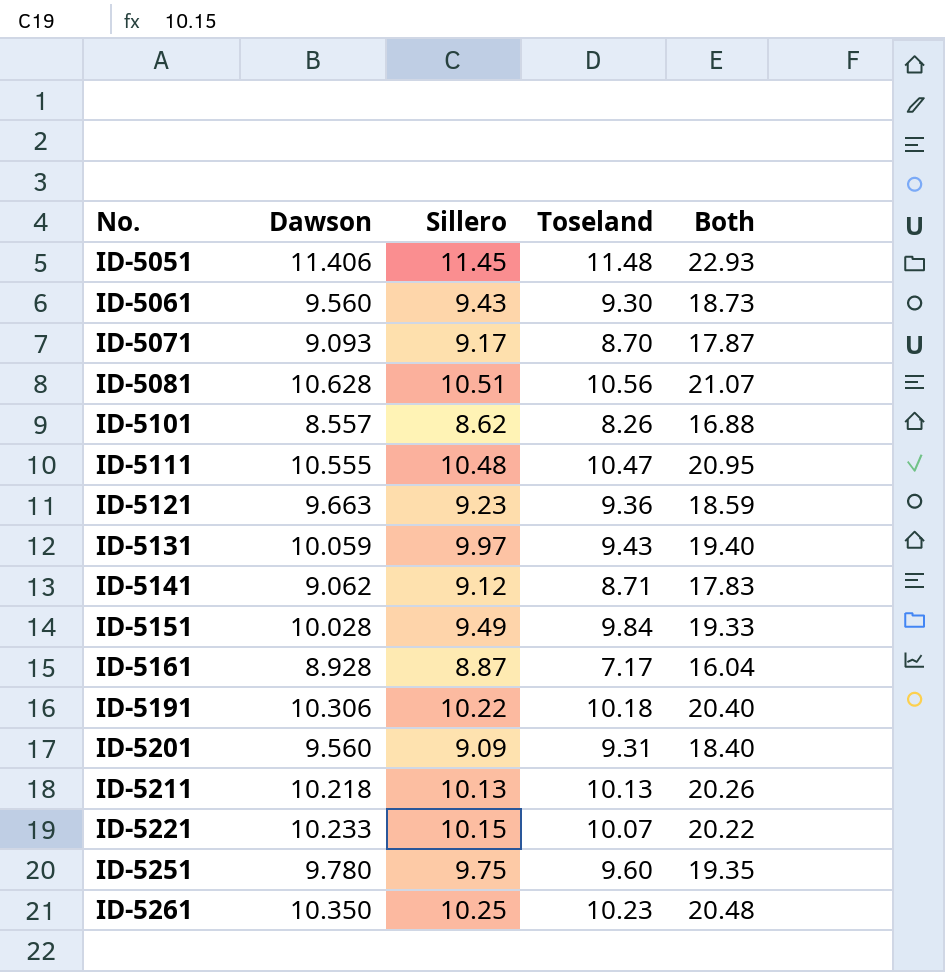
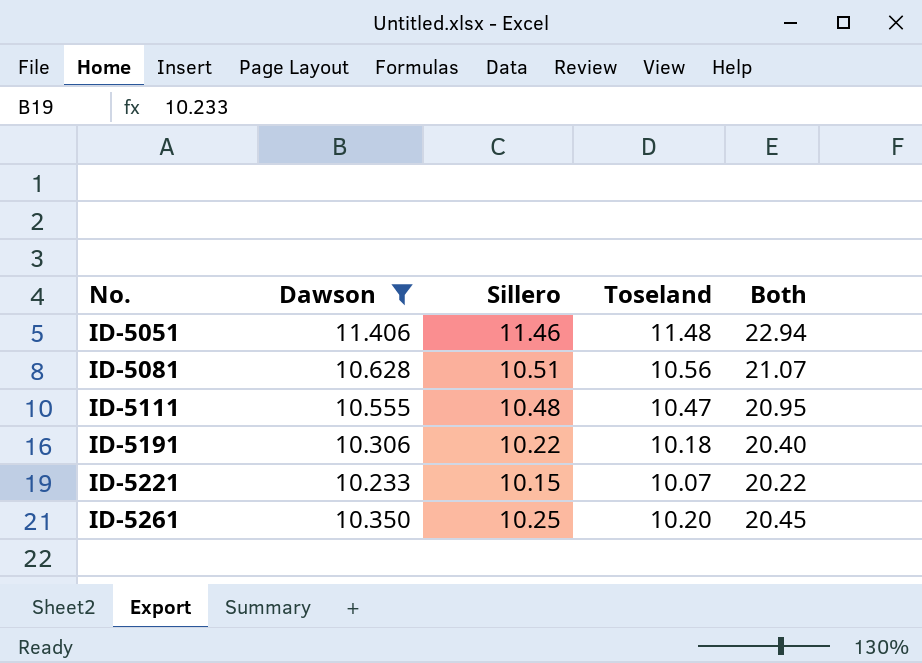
filter: none -> Dawson >= 10.233
ID-5051 | Sillero: 11.45 -> 11.46
ID-5051 | Both: 22.93 -> 22.94
ID-5261 | Toseland: 10.23 -> 10.20
ID-5261 | Both: 20.48 -> 20.45

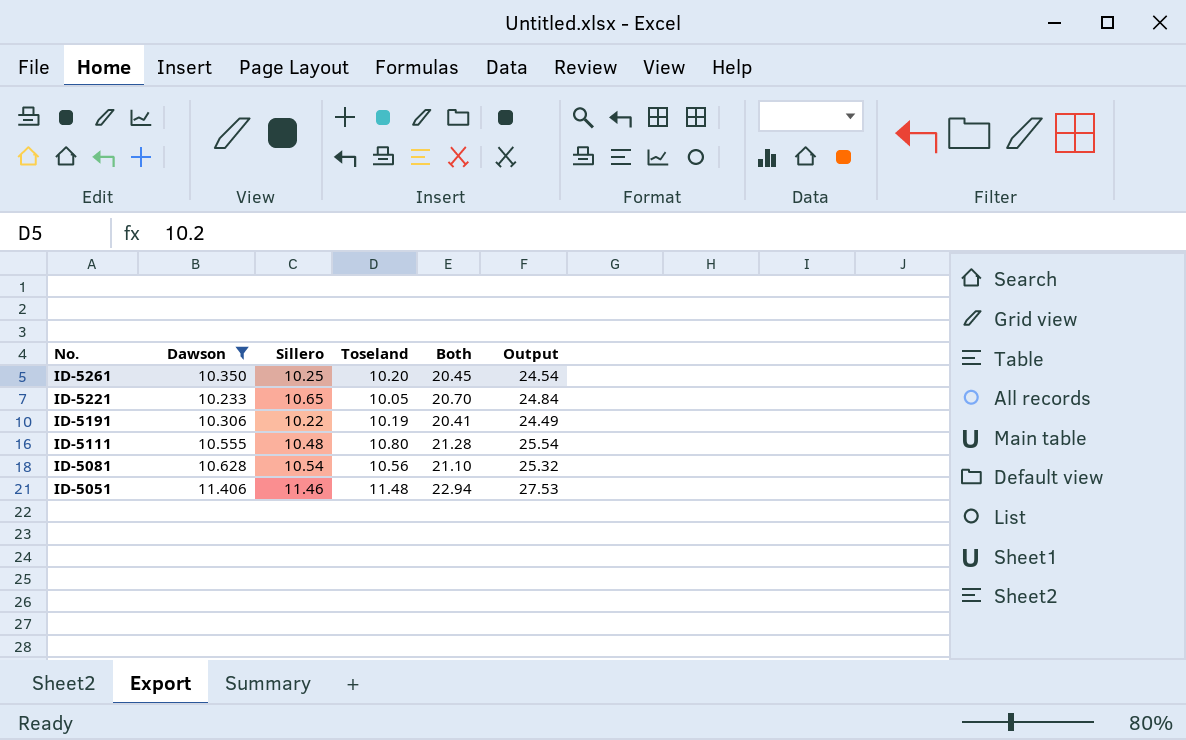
row order: No. ascending -> No. descending
column Output | formula: none -> [Both] * 1.2
ID-5221 | Sillero: 10.15 -> 10.65
ID-5221 | Toseland: 10.07 -> 10.05
ID-5221 | Both: 20.22 -> 20.70
ID-5191 | Toseland: 10.18 -> 10.19
ID-5191 | Both: 20.40 -> 20.41
ID-5111 | Toseland: 10.47 -> 10.80
ID-5111 | Both: 20.95 -> 21.28
ID-5081 | Sillero: 10.51 -> 10.54
ID-5081 | Both: 21.07 -> 21.10

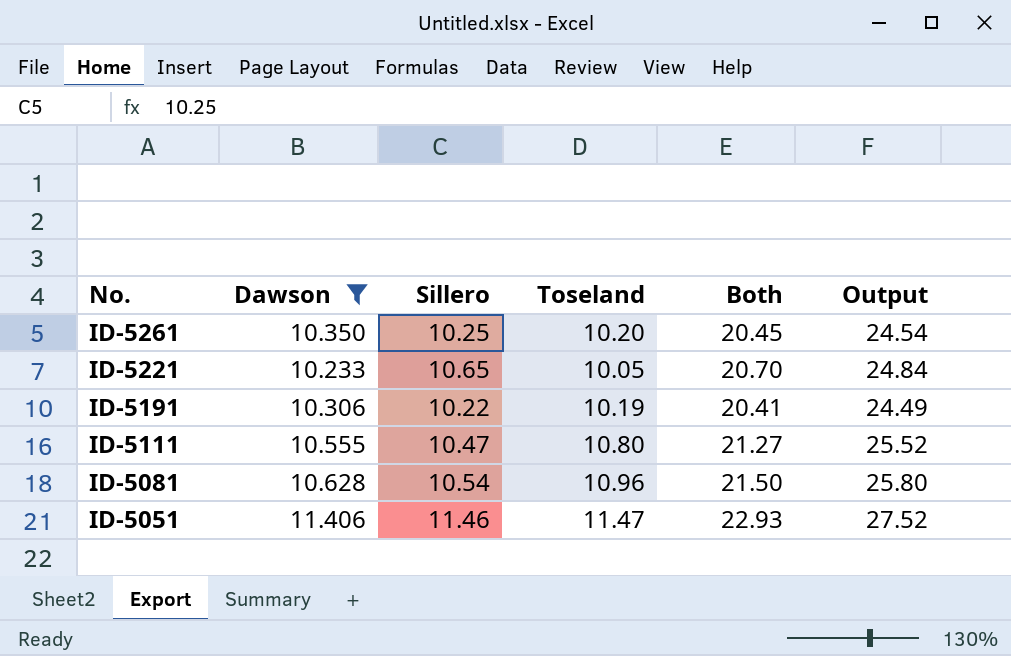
ID-5111 | Sillero: 10.48 -> 10.47
ID-5111 | Both: 21.28 -> 21.27
ID-5111 | Output: 25.54 -> 25.52
ID-5081 | Toseland: 10.56 -> 10.96
ID-5081 | Both: 21.10 -> 21.50
ID-5081 | Output: 25.32 -> 25.80
ID-5051 | Toseland: 11.48 -> 11.47
ID-5051 | Both: 22.94 -> 22.93
ID-5051 | Output: 27.53 -> 27.52

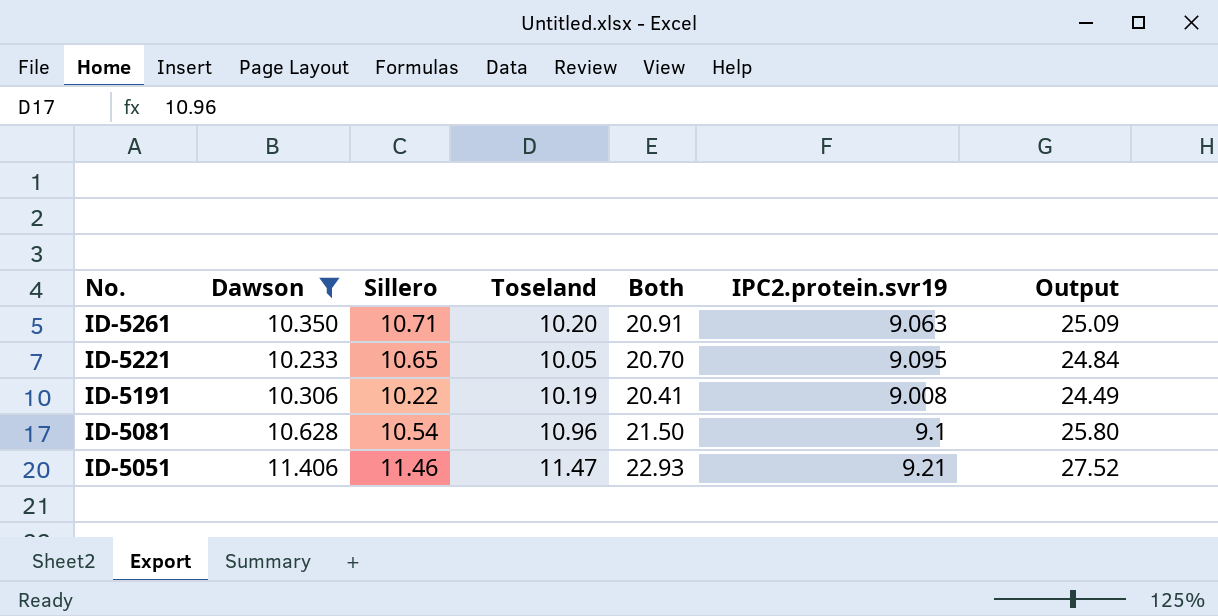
column IPC2.protein.svr19 | position: none -> 6
row ID-5111: 10.555 | 10.47 | 10.80 | 21.27 | 25.52 -> none
ID-5261 | Sillero: 10.25 -> 10.71
ID-5261 | Both: 20.45 -> 20.91
ID-5261 | Output: 24.54 -> 25.09

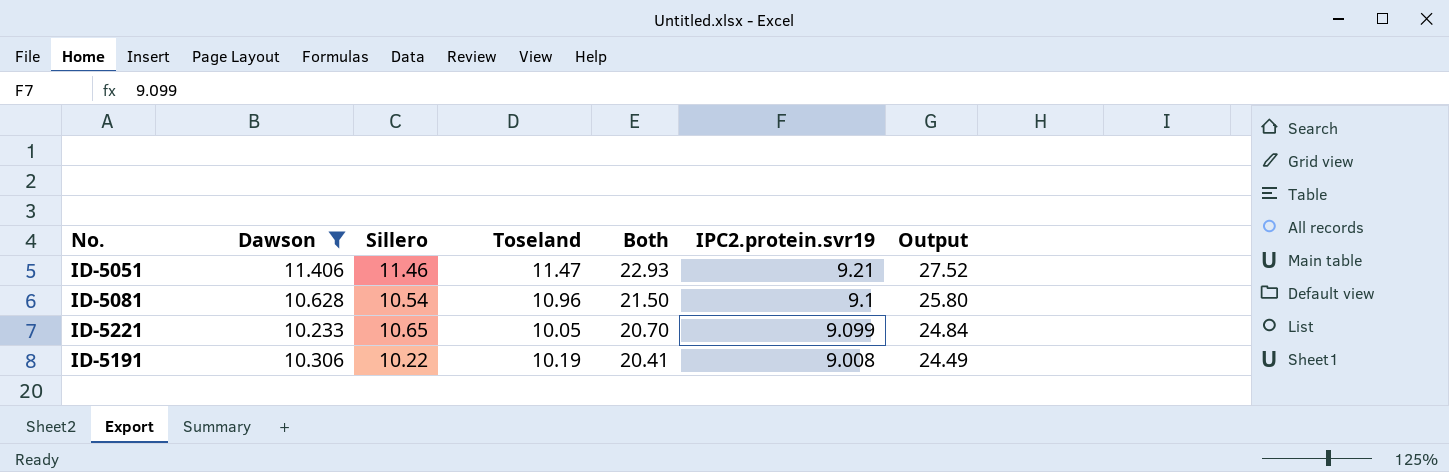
row order: No. descending -> Both descending
row ID-5261: 10.350 | 10.71 | 10.20 | 20.91 | 9.063 | 25.09 -> none
ID-5221 | IPC2.protein.svr19: 9.095 -> 9.099

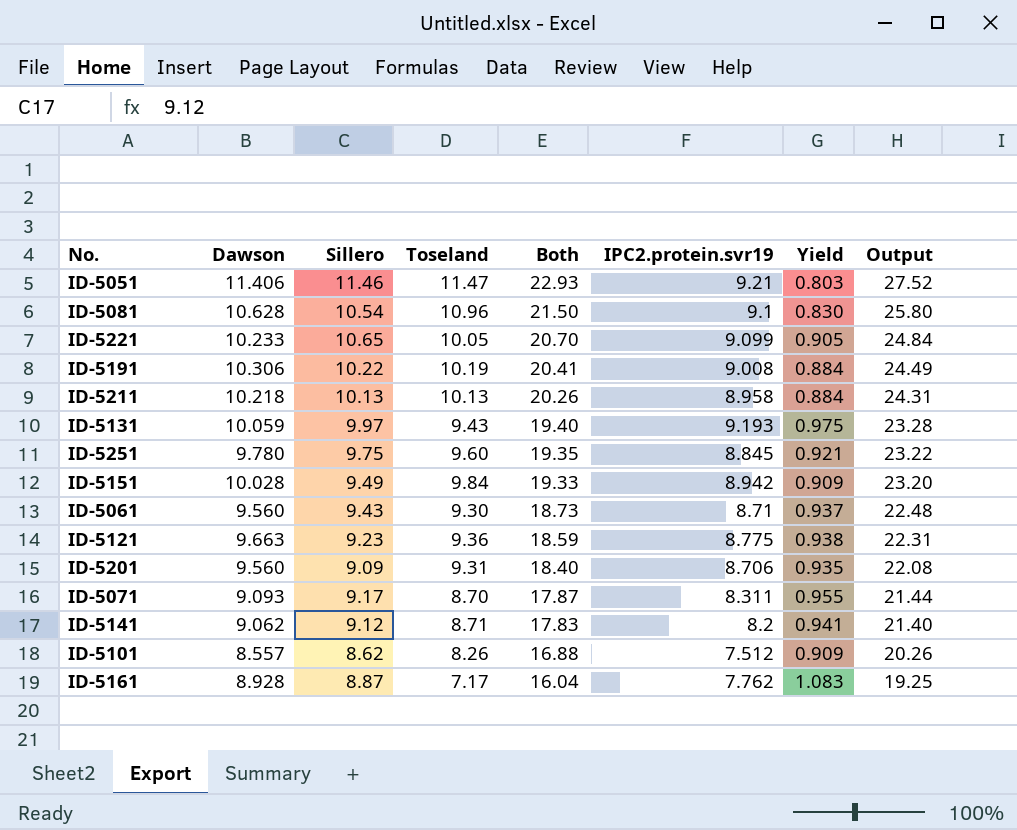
filter: Dawson >= 10.233 -> none
column Yield | formula: none -> [IPC2.protein.svr19] / [Toseland]

